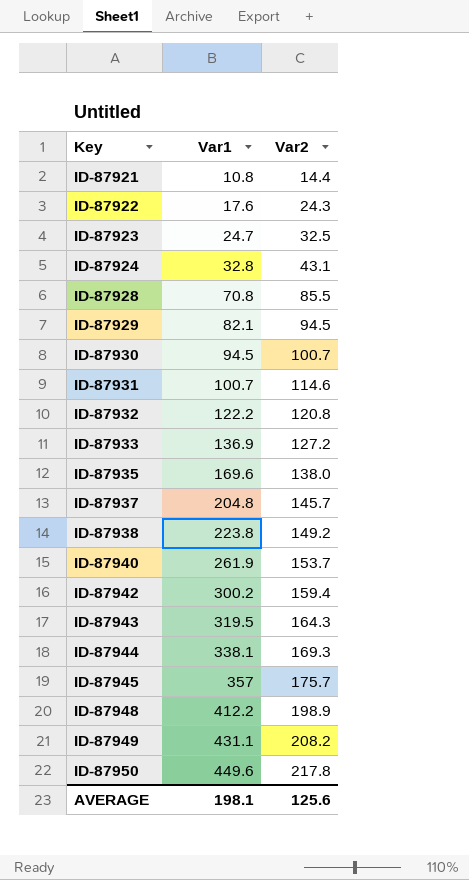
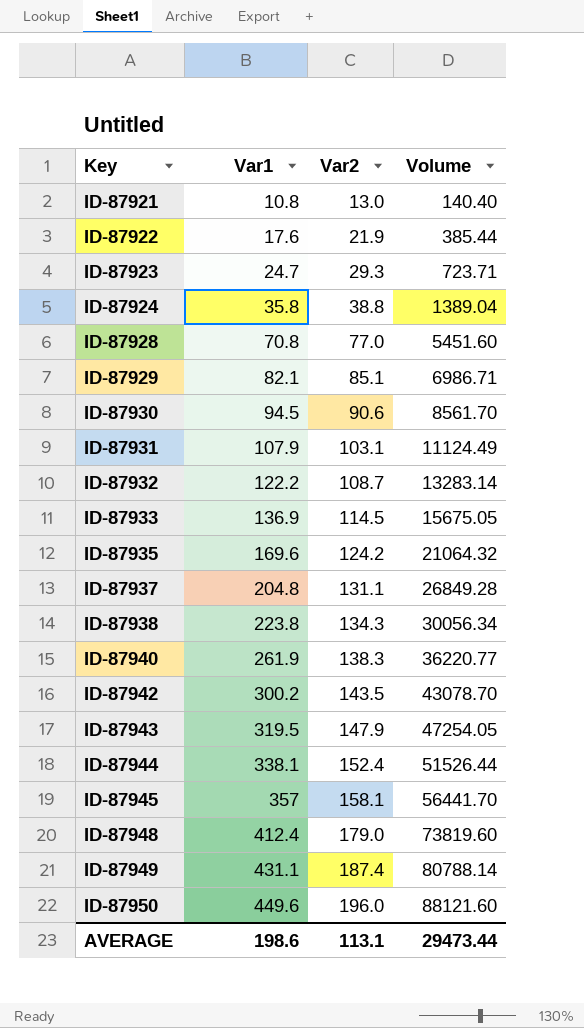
column Volume | formula: none -> [Var1] * [Var2]
ID-87921 | Var2: 14.4 -> 13.0
ID-87922 | Var2: 24.3 -> 21.9
ID-87923 | Var2: 32.5 -> 29.3
ID-87924 | Var1: 32.8 -> 35.8
ID-87924 | Var2: 43.1 -> 38.8
ID-87928 | Var2: 85.5 -> 77.0
ID-87929 | Var2: 94.5 -> 85.1
ID-87930 | Var2: 100.7 -> 90.6
ID-87931 | Var1: 100.7 -> 107.9
ID-87931 | Var2: 114.6 -> 103.1
ID-87932 | Var2: 120.8 -> 108.7
ID-87933 | Var2: 127.2 -> 114.5
ID-87935 | Var2: 138.0 -> 124.2
ID-87937 | Var2: 145.7 -> 131.1
ID-87938 | Var2: 149.2 -> 134.3
ID-87940 | Var2: 153.7 -> 138.3
ID-87942 | Var2: 159.4 -> 143.5
ID-87943 | Var2: 164.3 -> 147.9
ID-87944 | Var2: 169.3 -> 152.4
ID-87945 | Var2: 175.7 -> 158.1
ID-87948 | Var1: 412.2 -> 412.4
ID-87948 | Var2: 198.9 -> 179.0
ID-87949 | Var2: 208.2 -> 187.4
ID-87950 | Var2: 217.8 -> 196.0
AVERAGE | Var1: 198.1 -> 198.6
AVERAGE | Var2: 125.6 -> 113.1

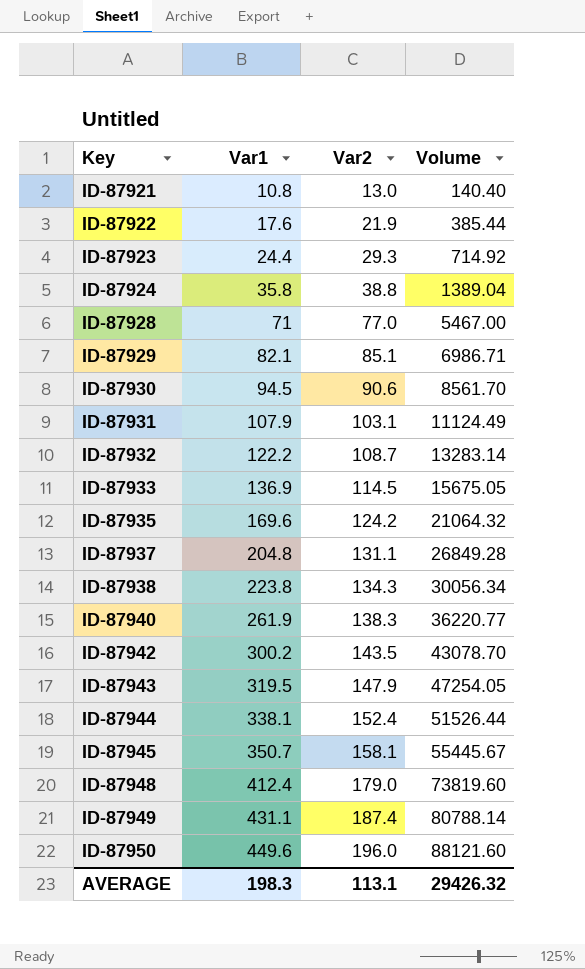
ID-87923 | Var1: 24.7 -> 24.4
ID-87923 | Volume: 723.71 -> 714.92
ID-87928 | Var1: 70.8 -> 71
ID-87928 | Volume: 5451.60 -> 5467.00
ID-87945 | Var1: 357 -> 350.7
ID-87945 | Volume: 56441.70 -> 55445.67
AVERAGE | Var1: 198.6 -> 198.3
AVERAGE | Volume: 29473.44 -> 29426.32

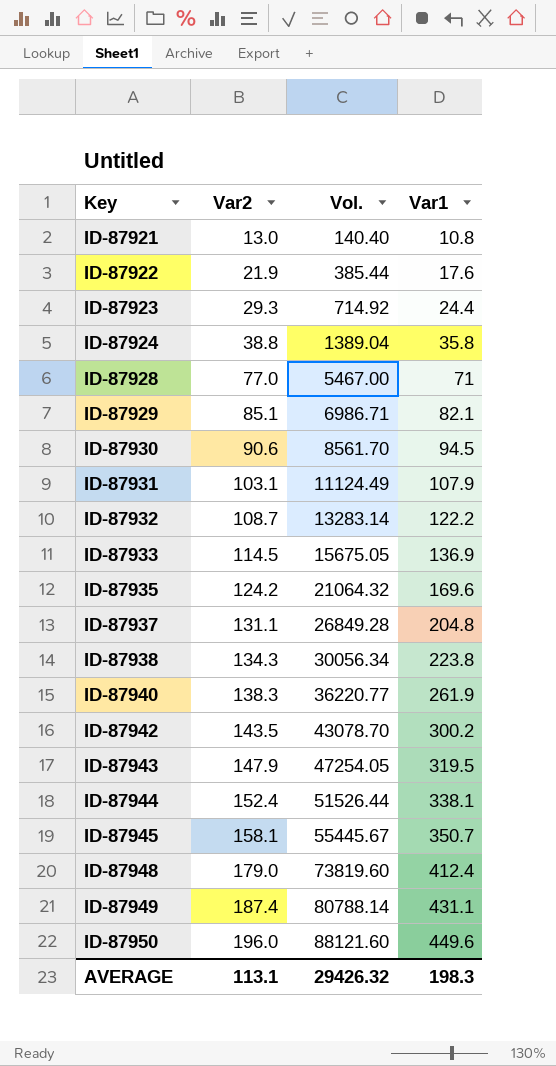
column name: Volume -> Vol.
column Var1 | position: 2 -> 4

